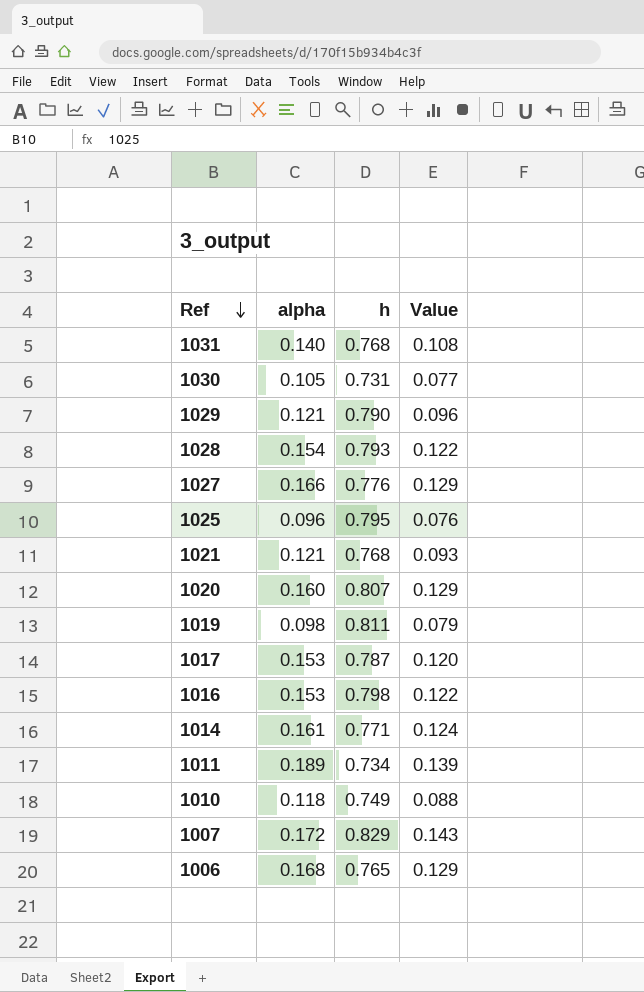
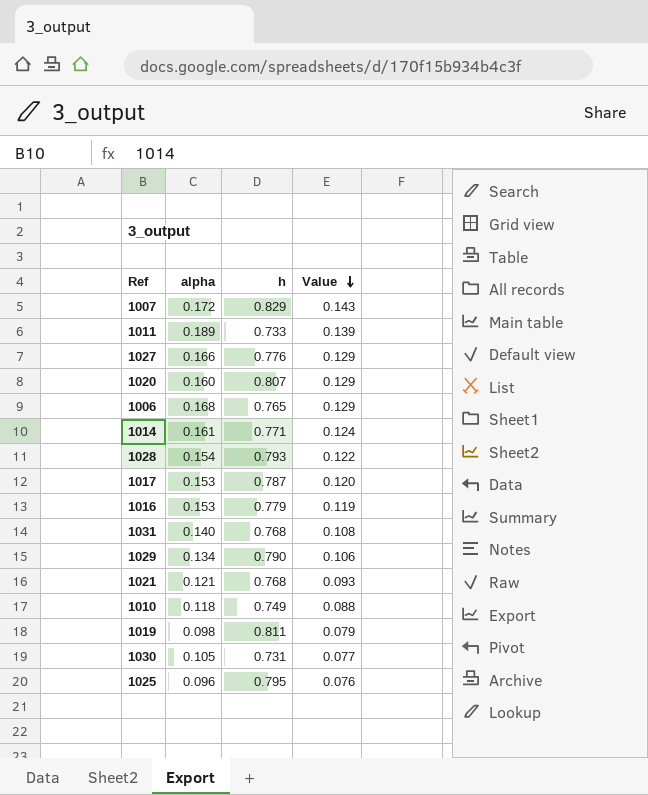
row order: Ref descending -> Value descending
1011 | h: 0.734 -> 0.733
1016 | h: 0.798 -> 0.779
1016 | Value: 0.122 -> 0.119
1029 | alpha: 0.121 -> 0.134
1029 | Value: 0.096 -> 0.106

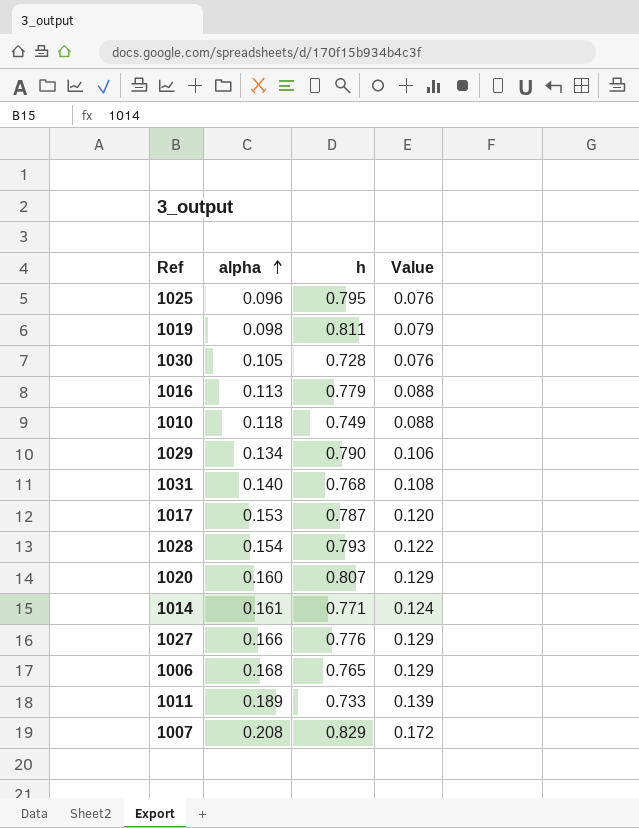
row order: Value descending -> alpha ascending
row 1021: 0.121 | 0.768 | 0.093 -> none
1030 | h: 0.731 -> 0.728
1030 | Value: 0.077 -> 0.076
1016 | alpha: 0.153 -> 0.113
1016 | Value: 0.119 -> 0.088
1007 | alpha: 0.172 -> 0.208
1007 | Value: 0.143 -> 0.172

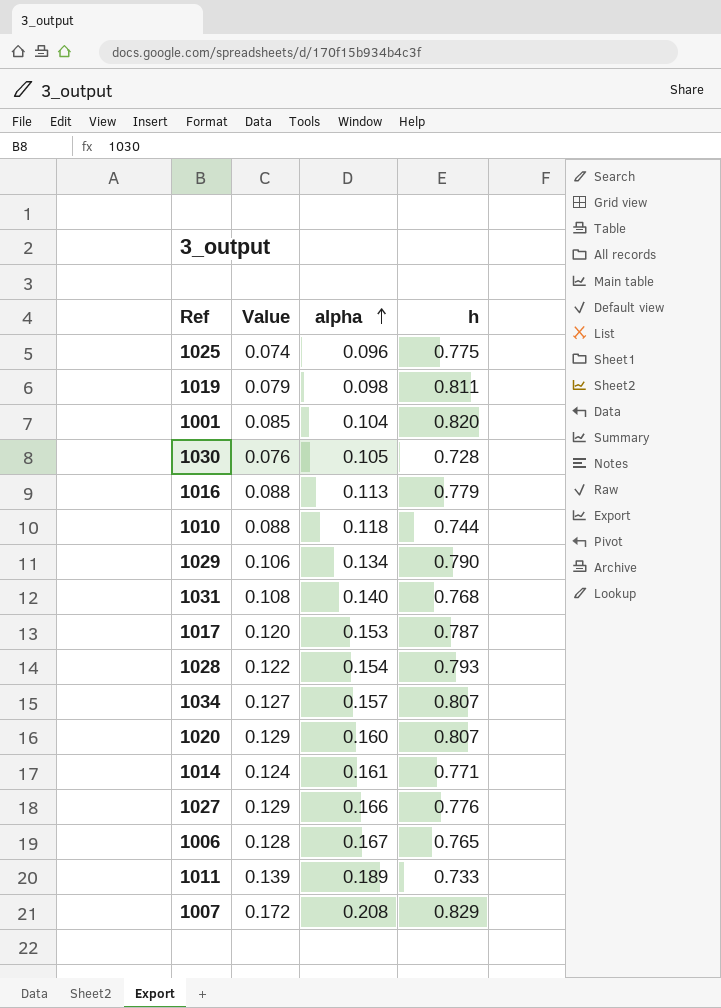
column Value | position: 4 -> 2
1025 | Value: 0.076 -> 0.074
1025 | h: 0.795 -> 0.775
row 1001: none -> 0.085 | 0.104 | 0.820
1010 | h: 0.749 -> 0.744
row 1034: none -> 0.127 | 0.157 | 0.807
1006 | Value: 0.129 -> 0.128
1006 | alpha: 0.168 -> 0.167

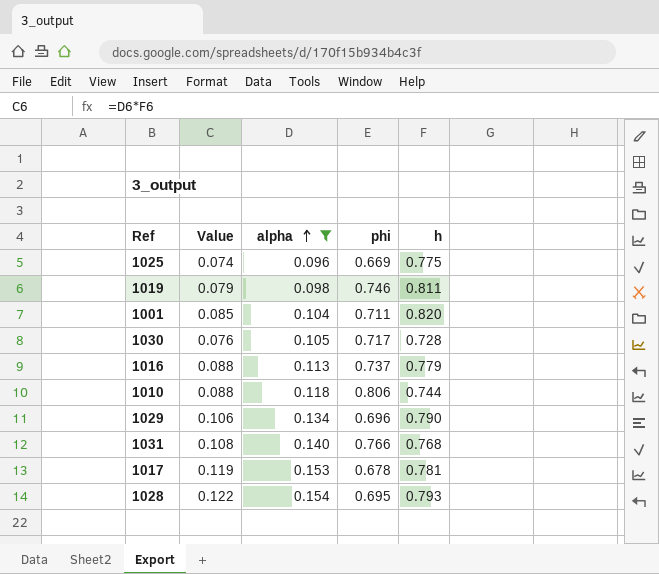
filter: none -> alpha <= 0.154
column phi | position: none -> 4
1017 | Value: 0.120 -> 0.119
1017 | h: 0.787 -> 0.781

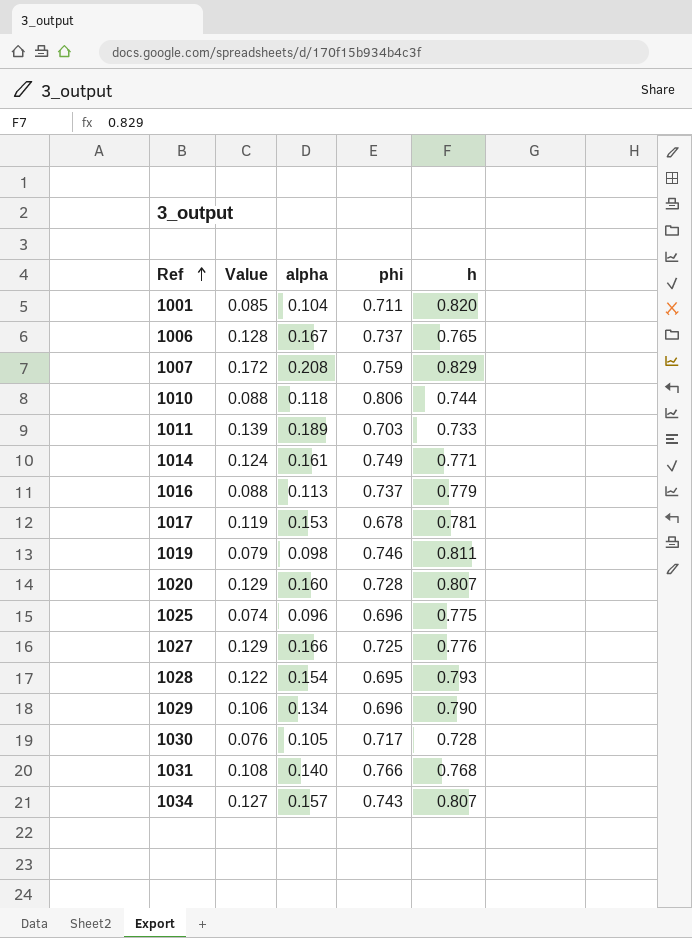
filter: alpha <= 0.154 -> none
row order: alpha ascending -> Ref ascending
1025 | phi: 0.669 -> 0.696

